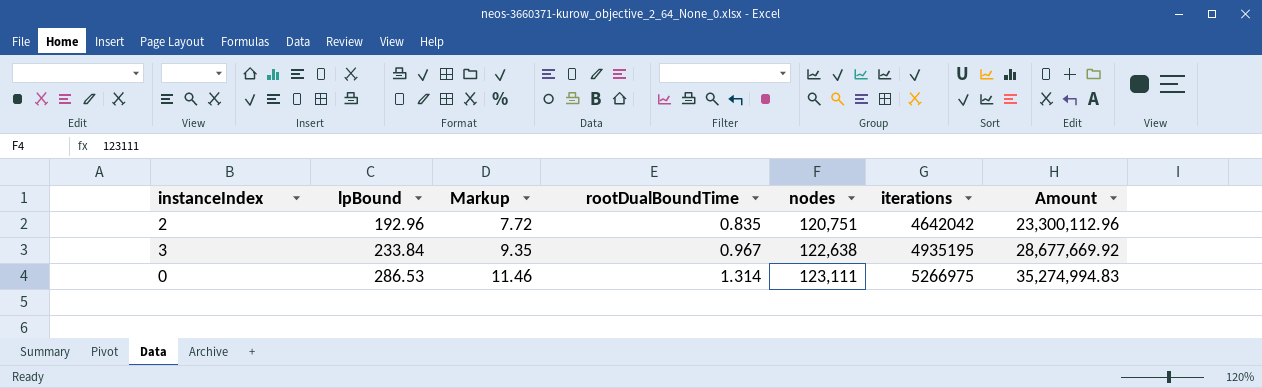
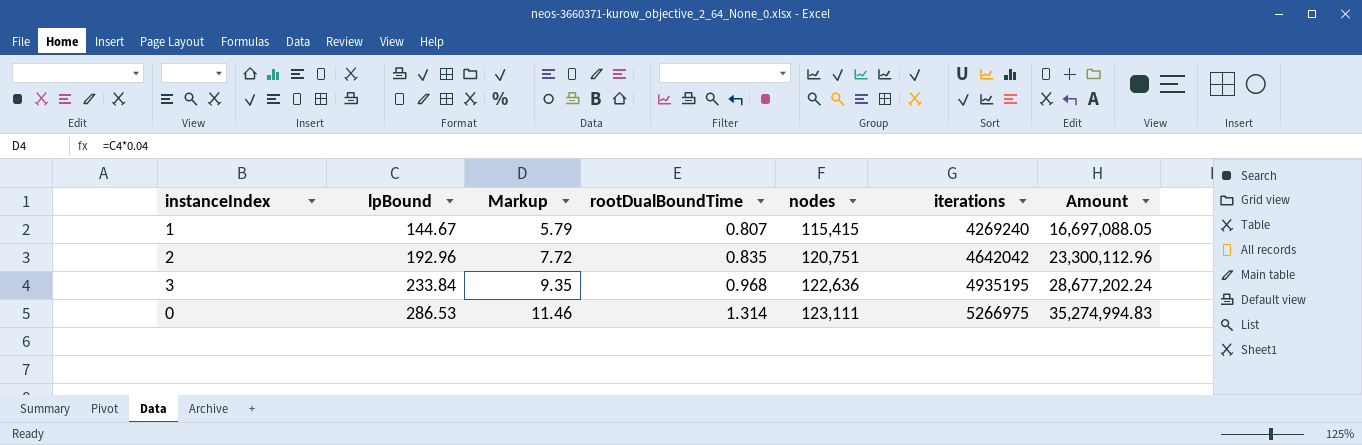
row 1: none -> 144.67 | 5.79 | 0.807 | 115,415 | 4269240 | 16,697,088.05
3 | rootDualBoundTime: 0.967 -> 0.968
3 | nodes: 122,638 -> 122,636
3 | Amount: 28,677,669.92 -> 28,677,202.24

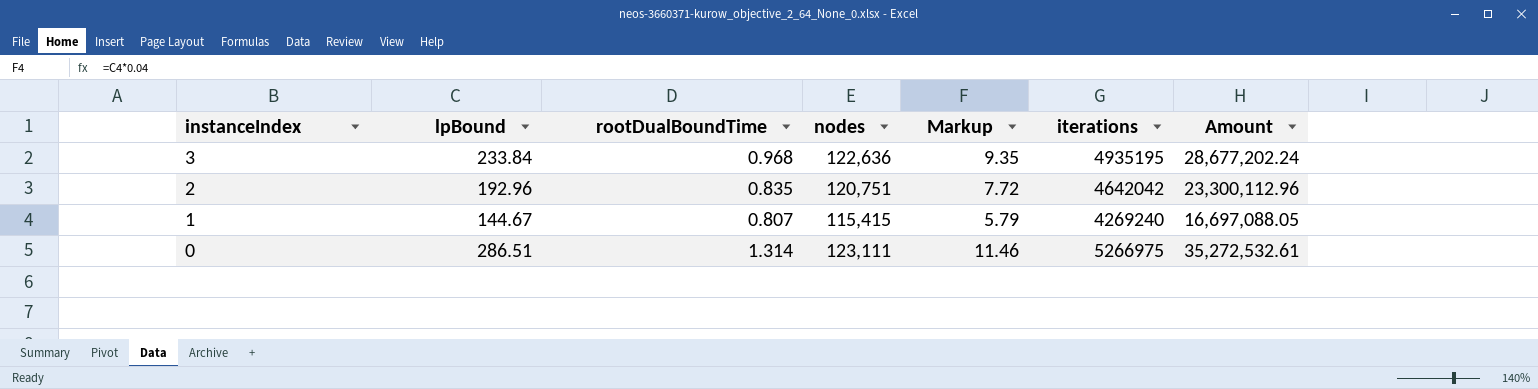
row order: lpBound ascending -> instanceIndex descending
column Markup | position: 3 -> 5
0 | lpBound: 286.53 -> 286.51
0 | Amount: 35,274,994.83 -> 35,272,532.61

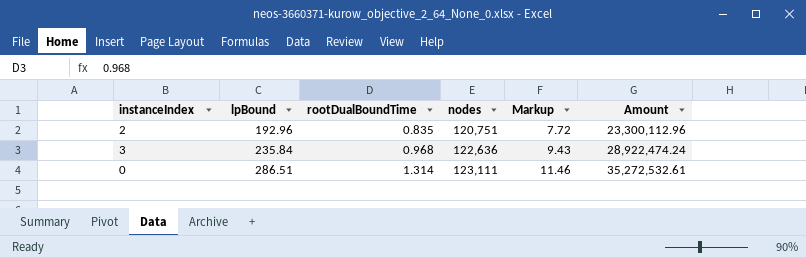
row order: instanceIndex descending -> lpBound ascending
column iterations | position: 6 -> none
row 1: 144.67 | 0.807 | 115,415 | 5.79 | 4269240 | 16,697,088.05 -> none
3 | lpBound: 233.84 -> 235.84
3 | Markup: 9.35 -> 9.43
3 | Amount: 28,677,202.24 -> 28,922,474.24

